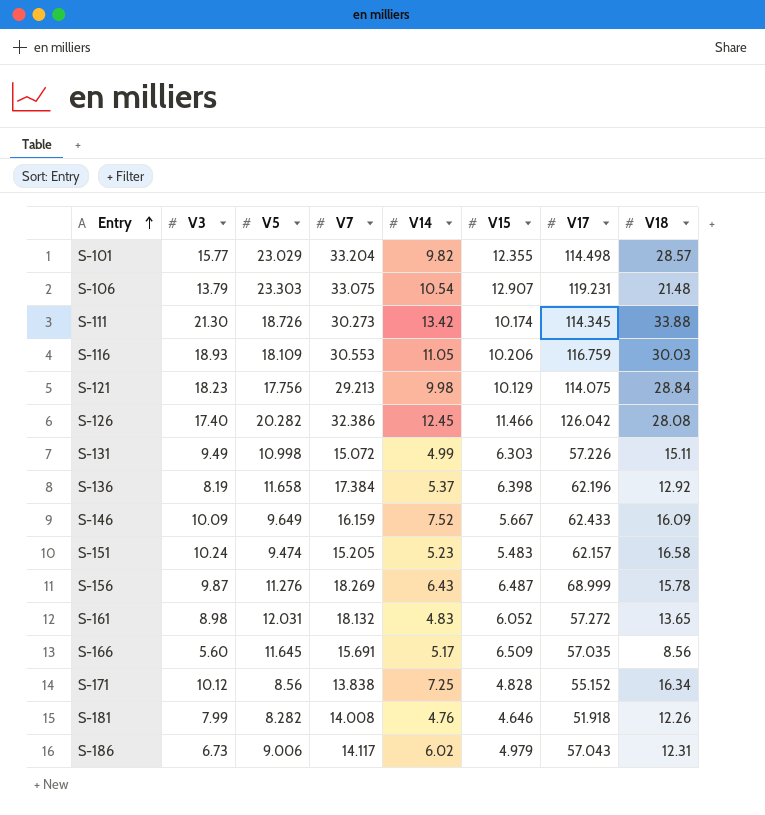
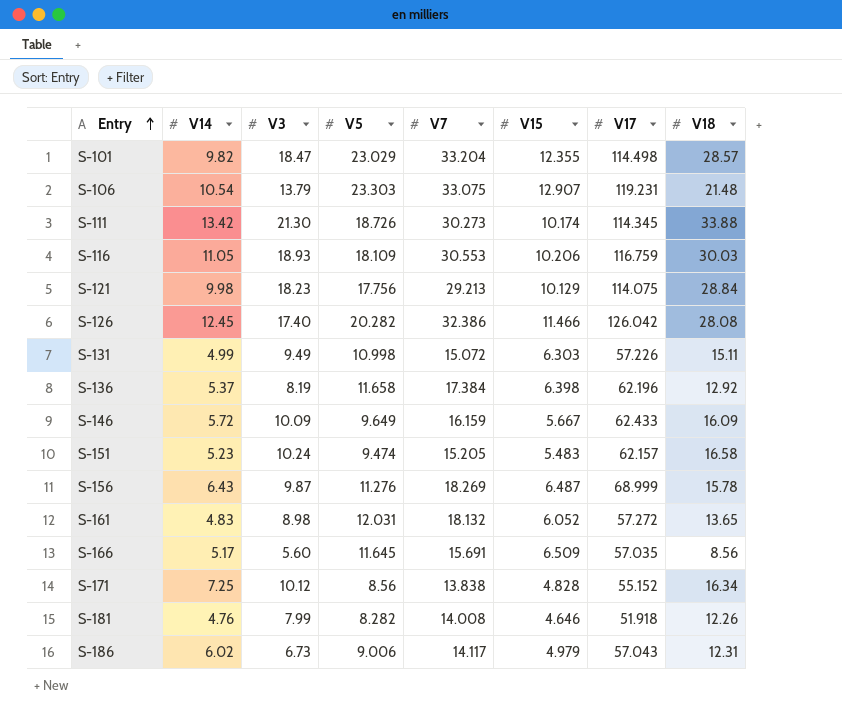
column V14 | position: 5 -> 2
S-101 | V3: 15.77 -> 18.47
S-146 | V14: 7.52 -> 5.72

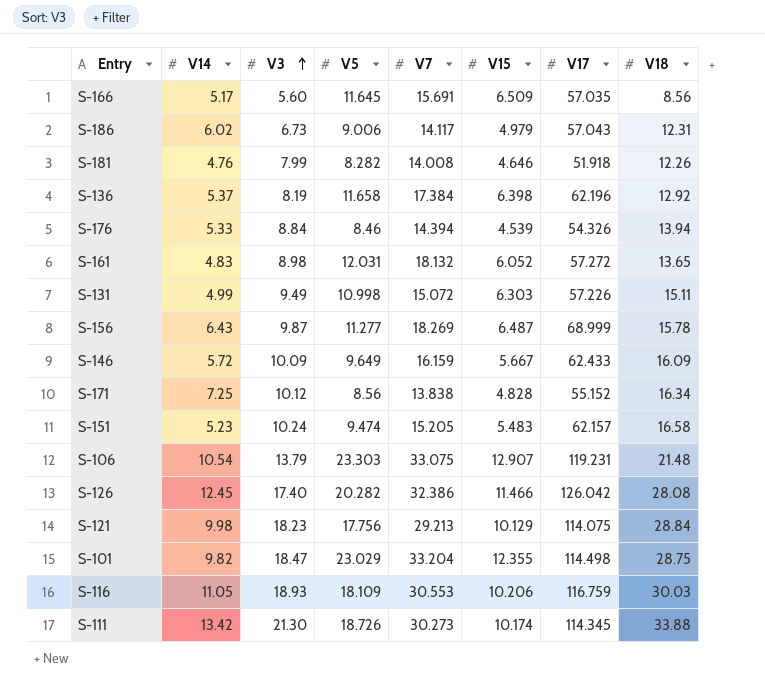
row order: Entry ascending -> V3 ascending
row S-176: none -> 5.33 | 8.84 | 8.46 | 14.394 | 4.539 | 54.326 | 13.94
S-156 | V5: 11.276 -> 11.277
S-101 | V18: 28.57 -> 28.75

